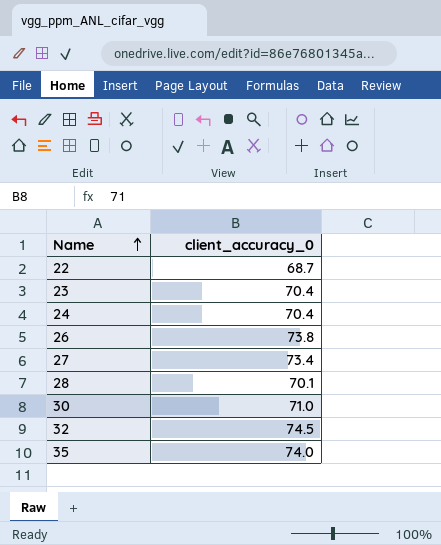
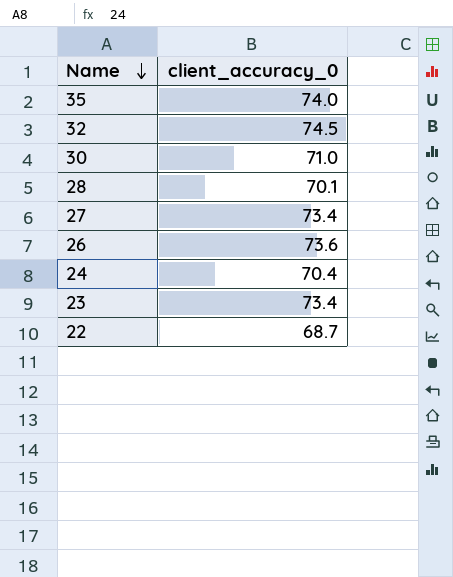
row order: Name ascending -> Name descending
26 | client_accuracy_0: 73.8 -> 73.6
23 | client_accuracy_0: 70.4 -> 73.4

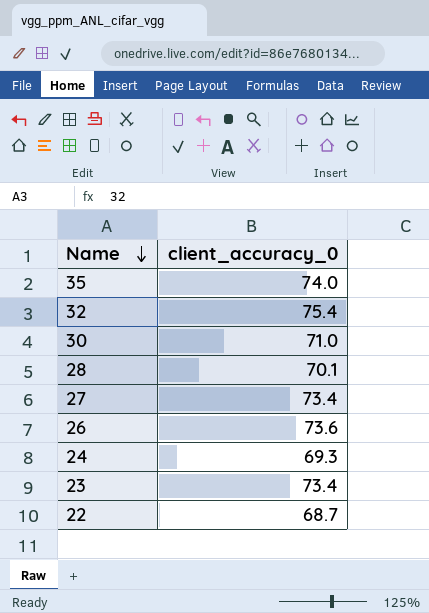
32 | client_accuracy_0: 74.5 -> 75.4
24 | client_accuracy_0: 70.4 -> 69.3

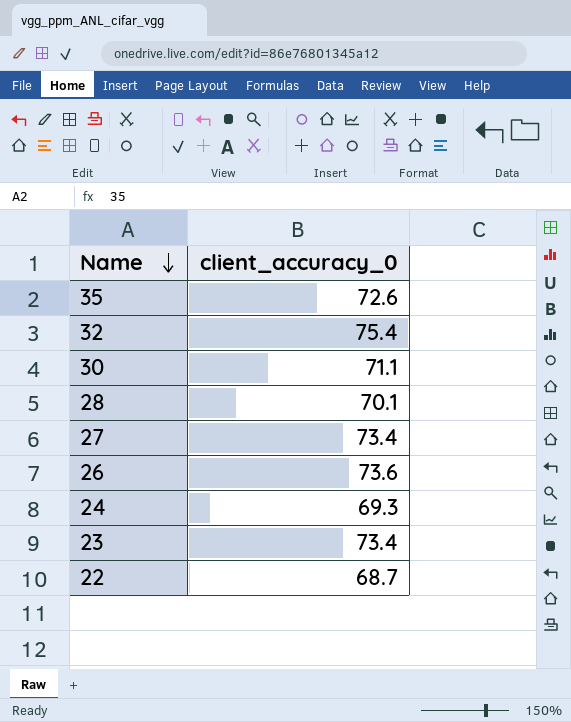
35 | client_accuracy_0: 74.0 -> 72.6
30 | client_accuracy_0: 71.0 -> 71.1

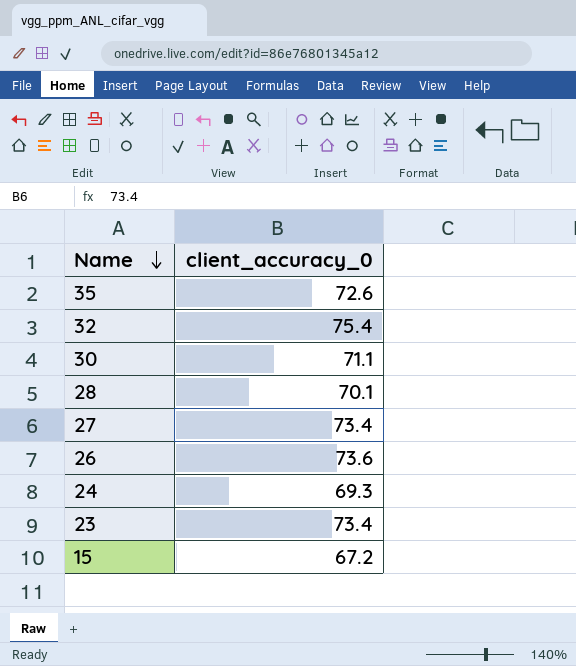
row 22: 68.7 -> none
row 15: none -> 67.2

